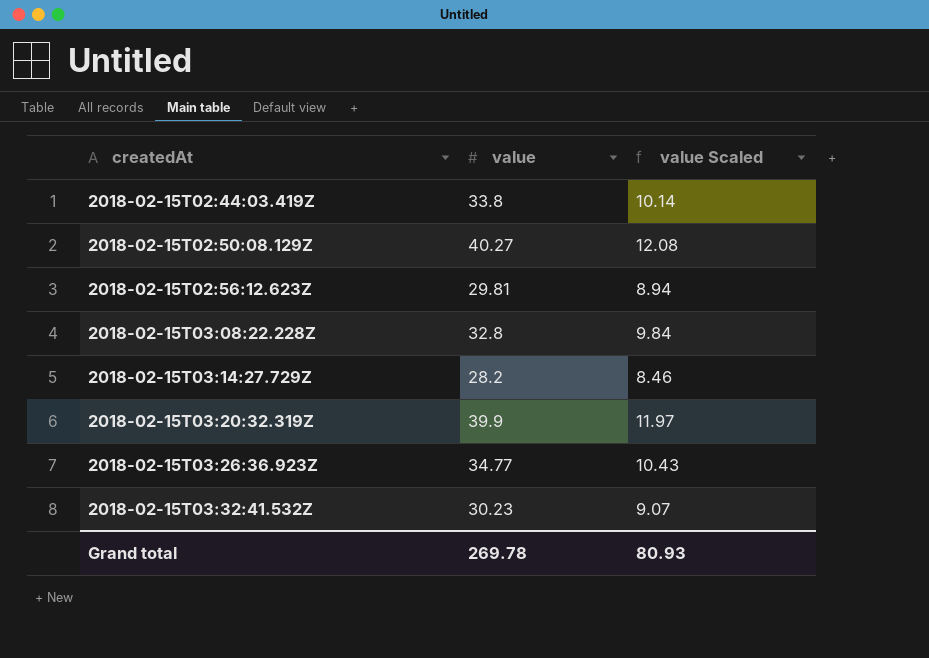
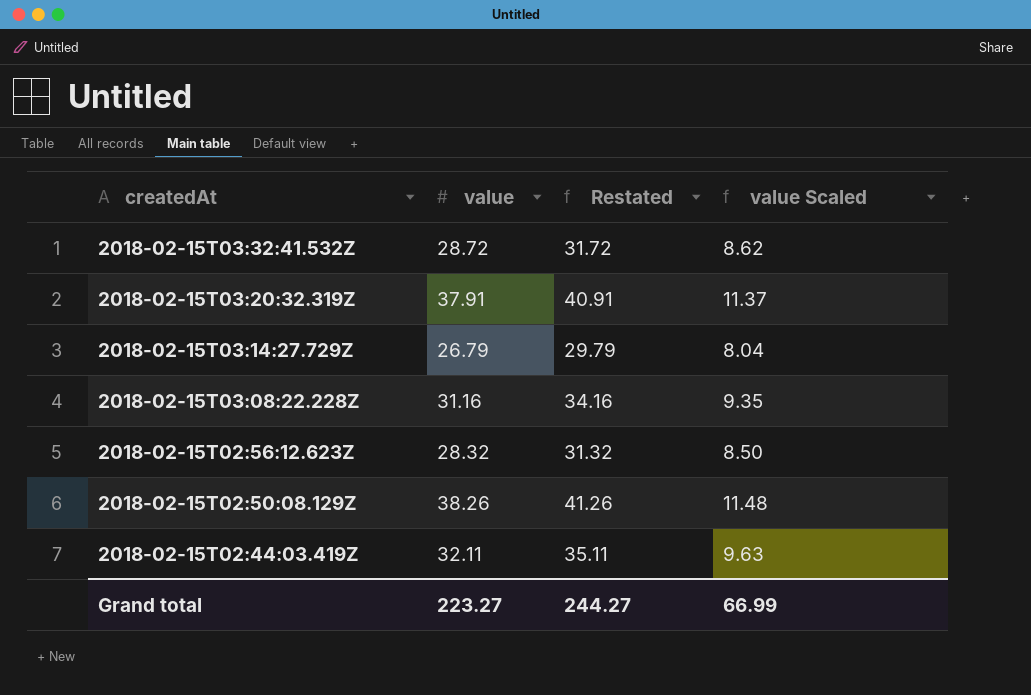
row order: createdAt ascending -> createdAt descending
column Restated | formula: none -> [value] + 3
row 2018-02-15T03:26:36.923Z: 34.77 | 10.43 -> none
2018-02-15T03:32:41.532Z | value: 30.23 -> 28.72
2018-02-15T03:32:41.532Z | value Scaled: 9.07 -> 8.62
2018-02-15T03:20:32.319Z | value: 39.9 -> 37.91
2018-02-15T03:20:32.319Z | value Scaled: 11.97 -> 11.37
2018-02-15T03:14:27.729Z | value: 28.2 -> 26.79
2018-02-15T03:14:27.729Z | value Scaled: 8.46 -> 8.04
2018-02-15T03:08:22.228Z | value: 32.8 -> 31.16
2018-02-15T03:08:22.228Z | value Scaled: 9.84 -> 9.35
2018-02-15T02:56:12.623Z | value: 29.81 -> 28.32
2018-02-15T02:56:12.623Z | value Scaled: 8.94 -> 8.50
2018-02-15T02:50:08.129Z | value: 40.27 -> 38.26
2018-02-15T02:50:08.129Z | value Scaled: 12.08 -> 11.48
2018-02-15T02:44:03.419Z | value: 33.8 -> 32.11
2018-02-15T02:44:03.419Z | value Scaled: 10.14 -> 9.63
Grand total | value: 269.78 -> 223.27
Grand total | value Scaled: 80.93 -> 66.99

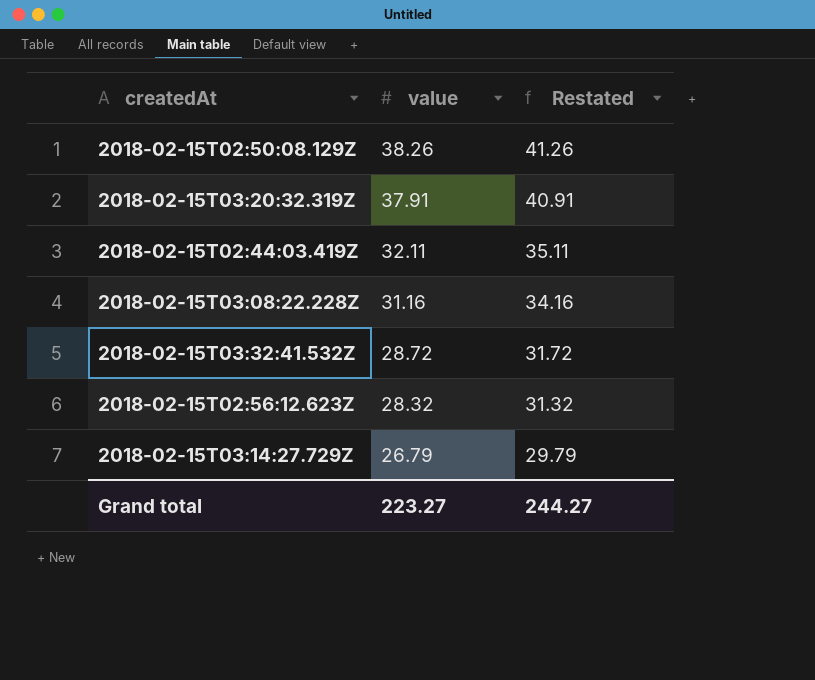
row order: createdAt descending -> value descending
column value Scaled | formula: [value] * 0.3 -> none

